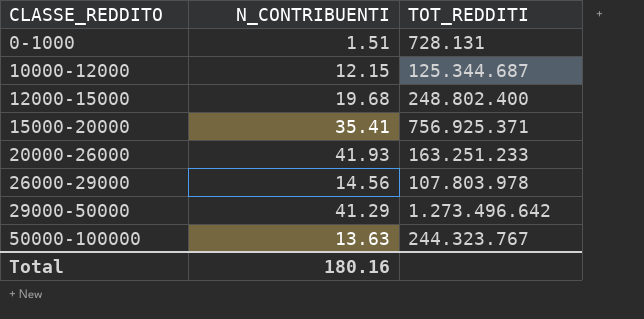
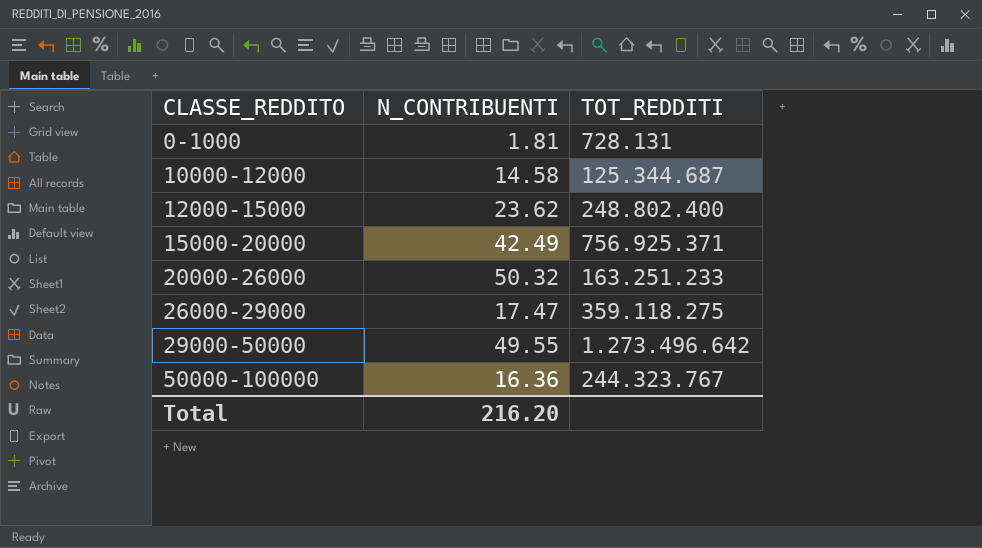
0-1000 | N_CONTRIBUENTI: 1.51 -> 1.81
10000-12000 | N_CONTRIBUENTI: 12.15 -> 14.58
12000-15000 | N_CONTRIBUENTI: 19.68 -> 23.62
15000-20000 | N_CONTRIBUENTI: 35.41 -> 42.49
20000-26000 | N_CONTRIBUENTI: 41.93 -> 50.32
26000-29000 | N_CONTRIBUENTI: 14.56 -> 17.47
26000-29000 | TOT_REDDITI: 107.803.978 -> 359.118.275
29000-50000 | N_CONTRIBUENTI: 41.29 -> 49.55
50000-100000 | N_CONTRIBUENTI: 13.63 -> 16.36
Total | N_CONTRIBUENTI: 180.16 -> 216.20

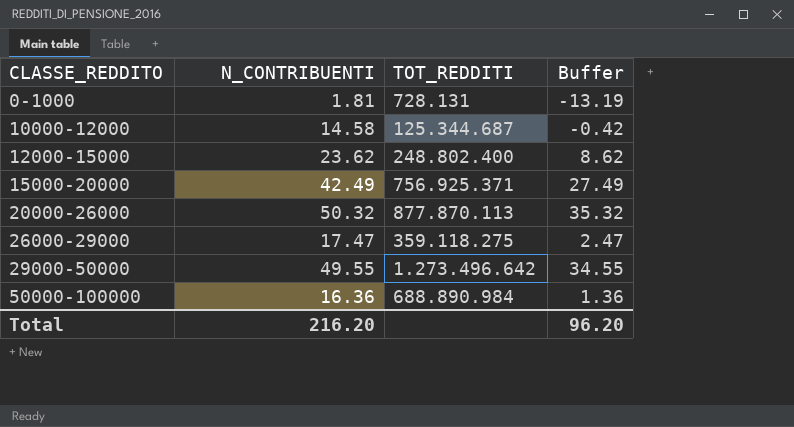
column Buffer | formula: none -> [N_CONTRIBUENTI] - 15
20000-26000 | TOT_REDDITI: 163.251.233 -> 877.870.113
50000-100000 | TOT_REDDITI: 244.323.767 -> 688.890.984

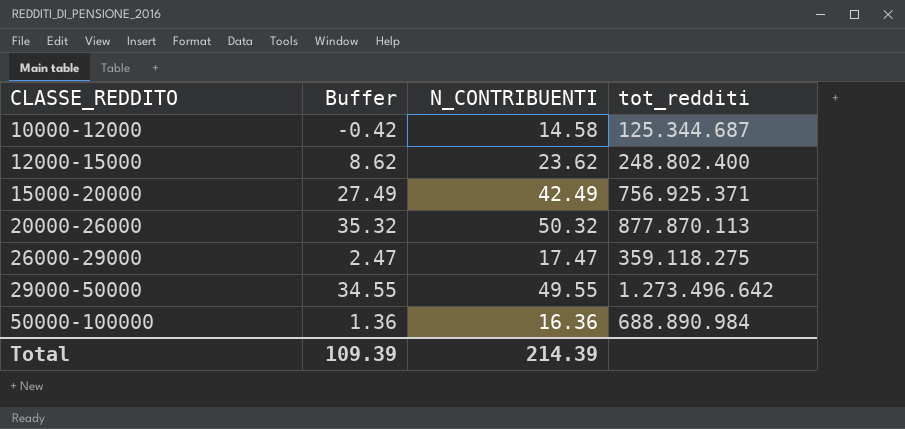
column Buffer | position: 4 -> 2
column name: TOT_REDDITI -> tot_redditi
row 0-1000: 1.81 | 728.131 | -13.19 -> none
Total | Buffer: 96.20 -> 109.39
Total | N_CONTRIBUENTI: 216.20 -> 214.39

